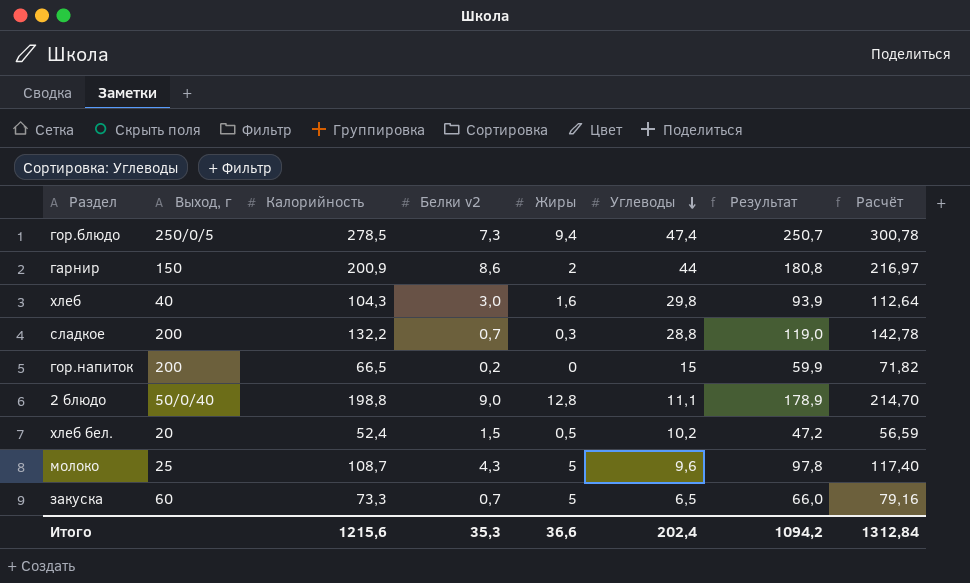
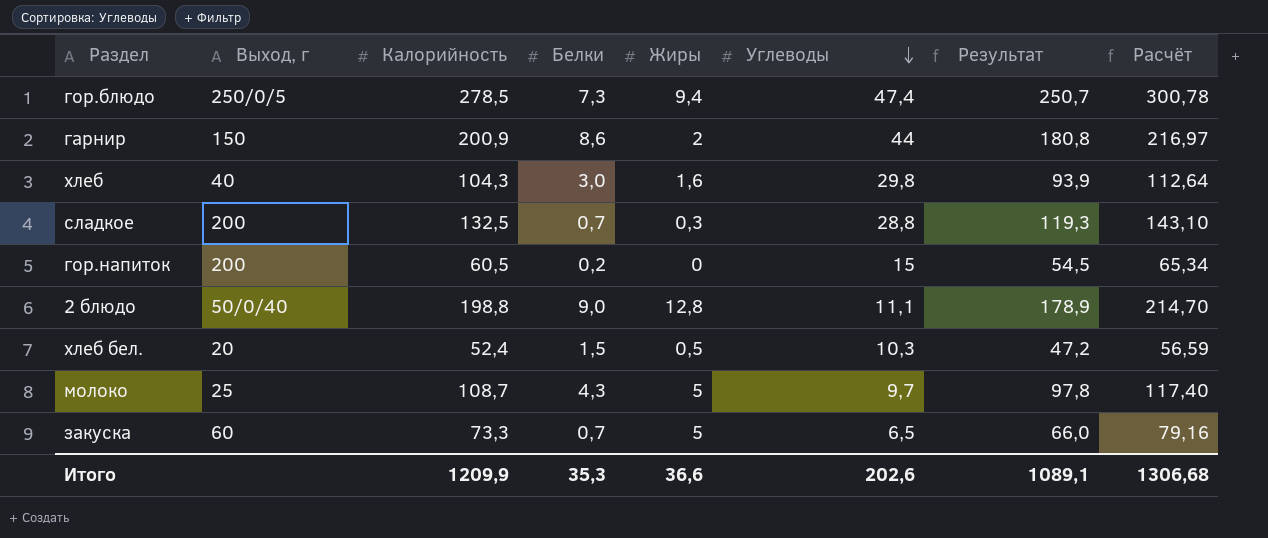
column name: Белки v2 -> Белки
сладкое | Калорийность: 132,2 -> 132,5
сладкое | Результат: 119,0 -> 119,3
сладкое | Расчёт: 142,78 -> 143,10
гор.напиток | Калорийность: 66,5 -> 60,5
гор.напиток | Результат: 59,9 -> 54,5
гор.напиток | Расчёт: 71,82 -> 65,34
хлеб бел. | Углеводы: 10,2 -> 10,3
молоко | Углеводы: 9,6 -> 9,7
Итого | Калорийность: 1215,6 -> 1209,9
Итого | Углеводы: 202,4 -> 202,6
Итого | Результат: 1094,2 -> 1089,1
Итого | Расчёт: 1312,84 -> 1306,68

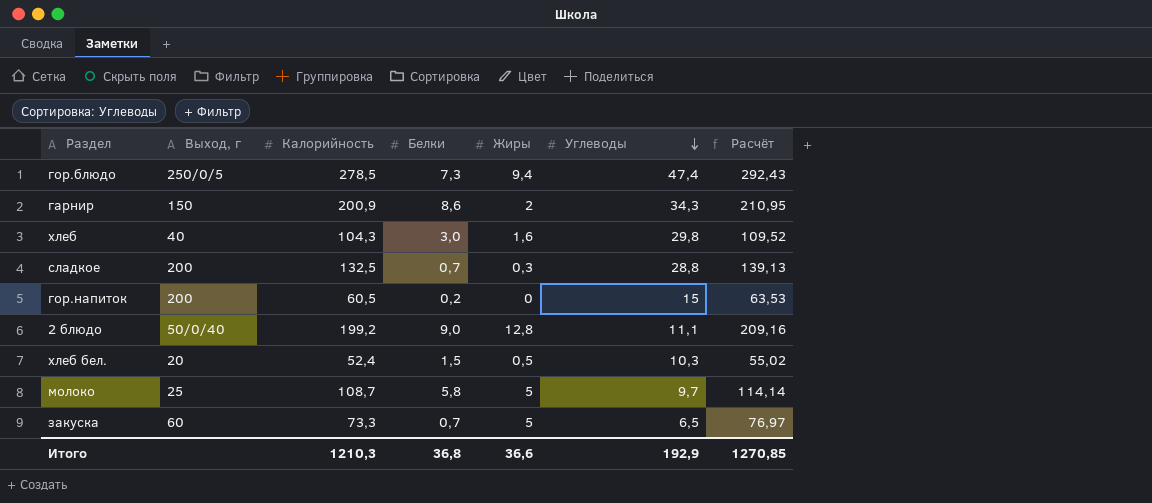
column Результат | formula: [Калорийность] * 0,9 -> none
column Расчёт | formula: [Калорийность] * 1,08 -> [Калорийность] * 1,05
гарнир | Углеводы: 44 -> 34,3
2 блюдо | Калорийность: 198,8 -> 199,2
молоко | Белки: 4,3 -> 5,8
Итого | Калорийность: 1209,9 -> 1210,3
Итого | Белки: 35,3 -> 36,8
Итого | Углеводы: 202,6 -> 192,9
Итого | Расчёт: 1306,68 -> 1270,85

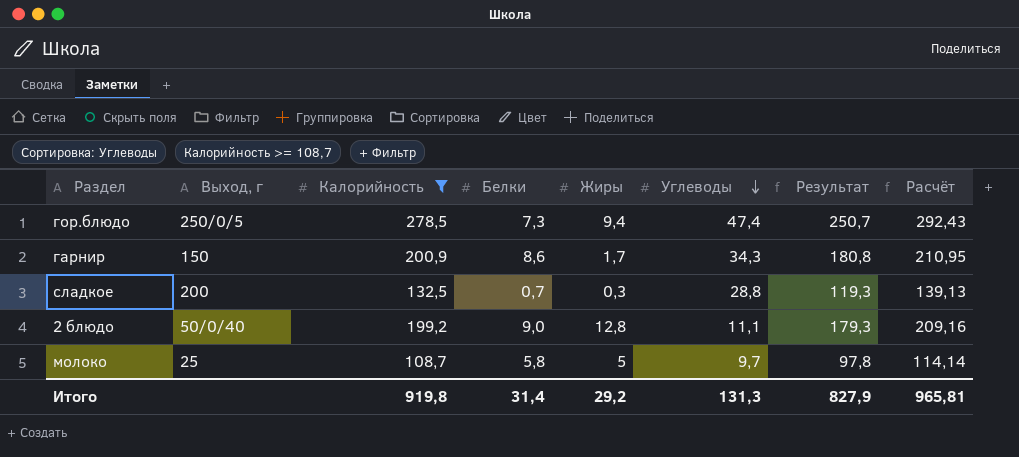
filter: none -> Калорийность >= 108,7
column Результат | formula: none -> [Калорийность] * 0,9
гарнир | Жиры: 2 -> 1,7
Итого | Калорийность: 1210,3 -> 919,8
Итого | Белки: 36,8 -> 31,4
Итого | Жиры: 36,6 -> 29,2
Итого | Углеводы: 192,9 -> 131,3
Итого | Расчёт: 1270,85 -> 965,81

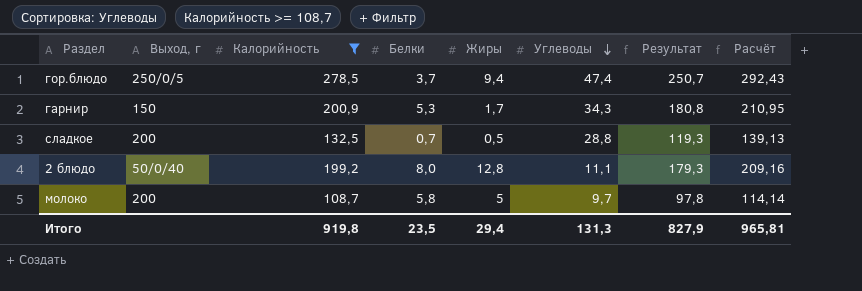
гор.блюдо | Белки: 7,3 -> 3,7
гарнир | Белки: 8,6 -> 5,3
сладкое | Жиры: 0,3 -> 0,5
2 блюдо | Белки: 9,0 -> 8,0
молоко | Выход, г: 25 -> 200
Итого | Белки: 31,4 -> 23,5
Итого | Жиры: 29,2 -> 29,4

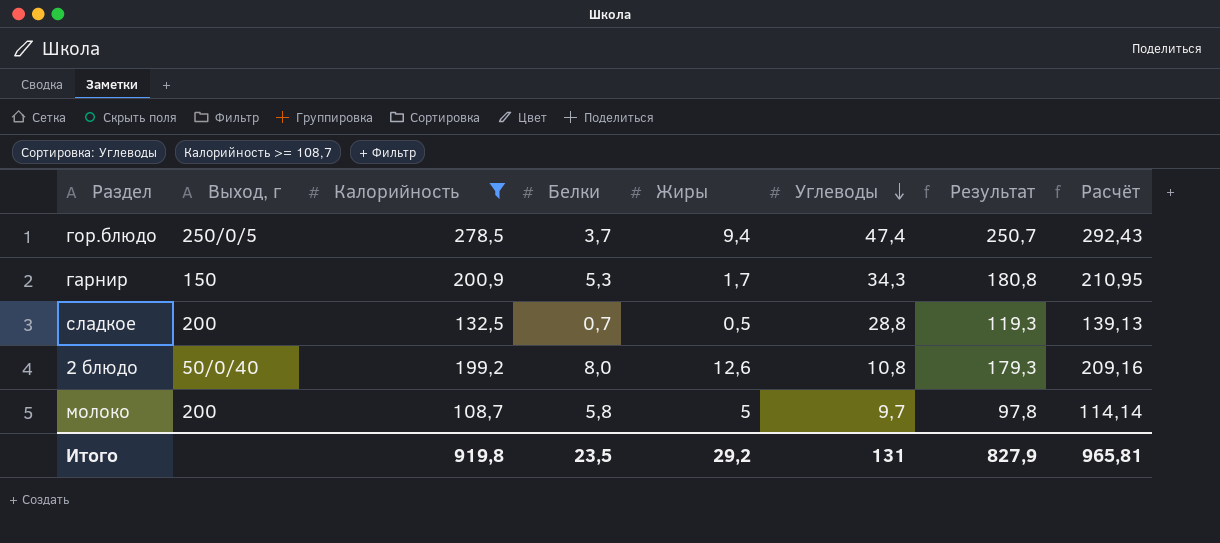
2 блюдо | Жиры: 12,8 -> 12,6
2 блюдо | Углеводы: 11,1 -> 10,8
Итого | Жиры: 29,4 -> 29,2
Итого | Углеводы: 131,3 -> 131

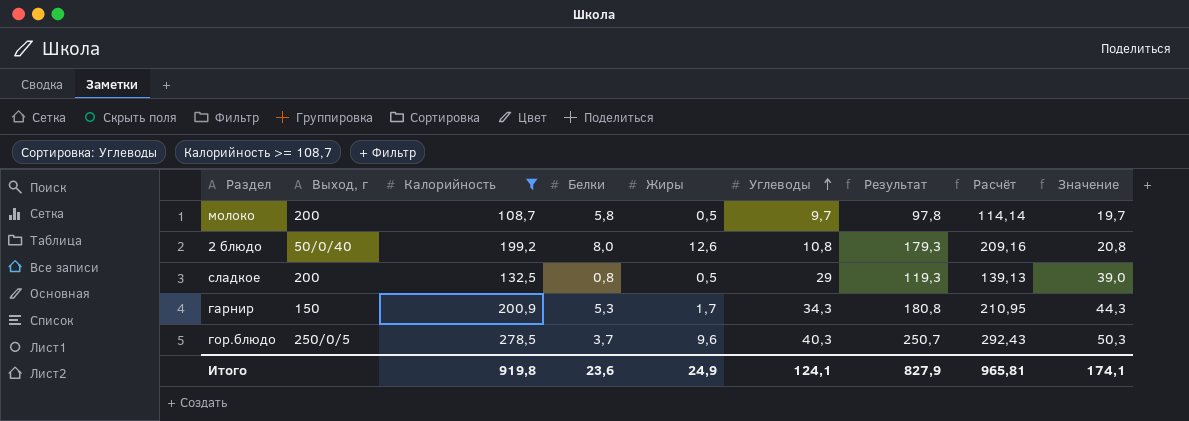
row order: Углеводы descending -> Углеводы ascending
column Значение | formula: none -> [Углеводы] + 10
молоко | Жиры: 5 -> 0,5
сладкое | Белки: 0,7 -> 0,8
сладкое | Углеводы: 28,8 -> 29
гор.блюдо | Жиры: 9,4 -> 9,6
гор.блюдо | Углеводы: 47,4 -> 40,3
Итого | Белки: 23,5 -> 23,6
Итого | Жиры: 29,2 -> 24,9
Итого | Углеводы: 131 -> 124,1

